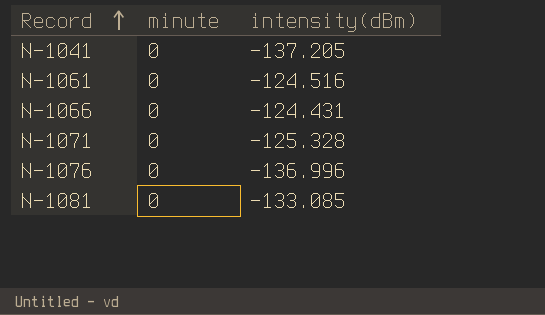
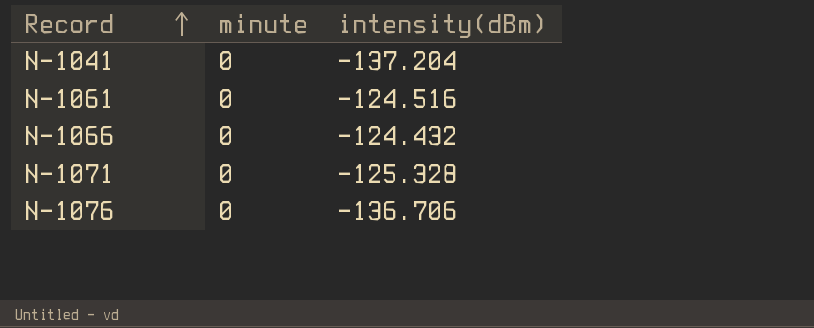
row N-1081: 0 | -133.085 -> none
N-1041 | intensity(dBm): -137.205 -> -137.204
N-1066 | intensity(dBm): -124.431 -> -124.432
N-1076 | intensity(dBm): -136.996 -> -136.706

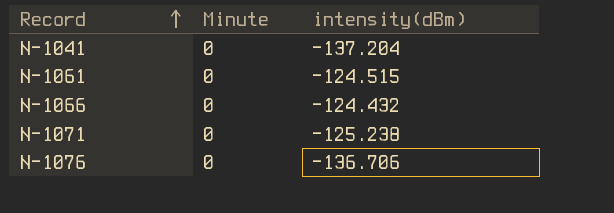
column name: minute -> Minute
N-1061 | intensity(dBm): -124.516 -> -124.515
N-1071 | intensity(dBm): -125.328 -> -125.238

